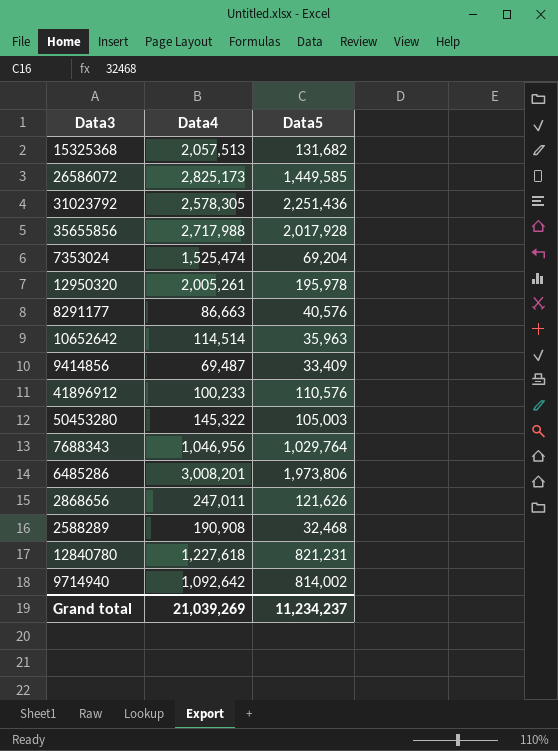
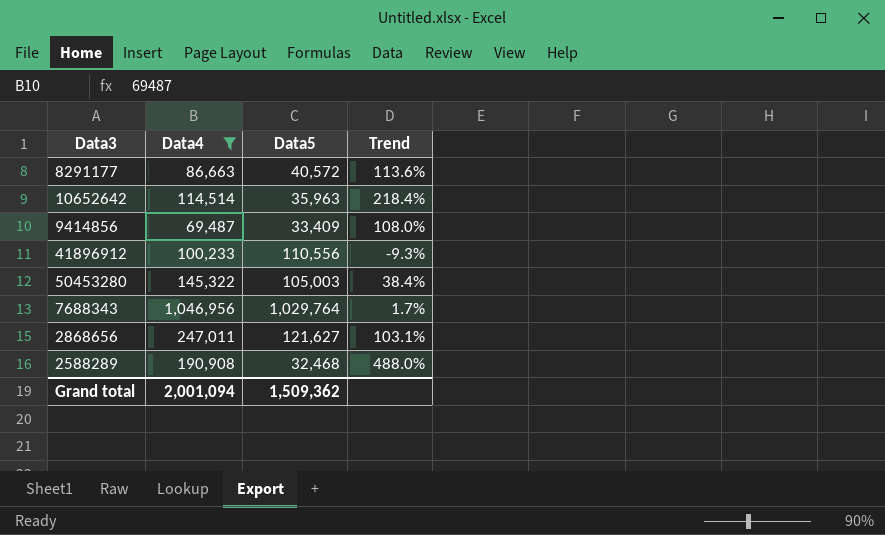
filter: none -> Data4 <= 1,046,956
column Trend | formula: none -> ([Data4] - [Data5]) / [Data5]
8291177 | Data5: 40,576 -> 40,572
41896912 | Data5: 110,576 -> 110,556
2868656 | Data5: 121,626 -> 121,627
Grand total | Data4: 21,039,269 -> 2,001,094
Grand total | Data5: 11,234,237 -> 1,509,362

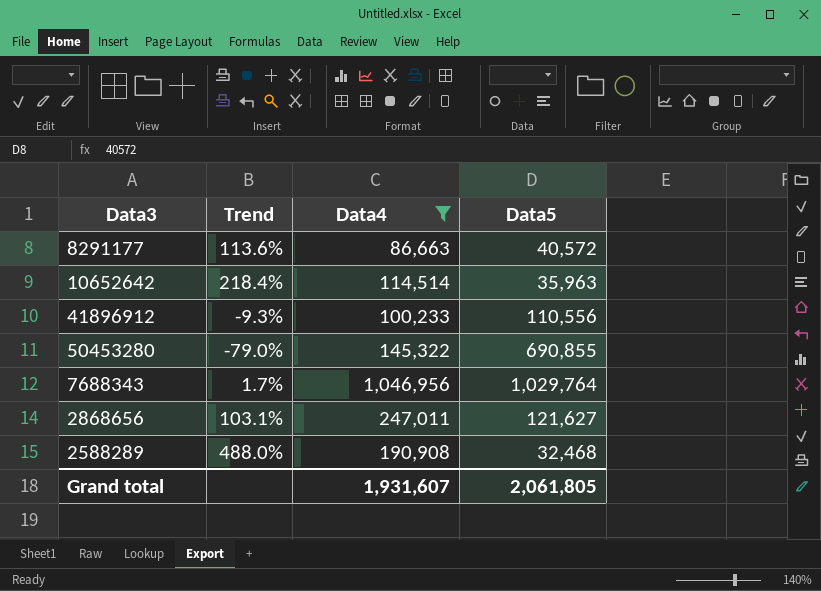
column Trend | position: 4 -> 2
row 9414856: 69,487 | 33,409 | 108.0% -> none
50453280 | Trend: 38.4% -> -79.0%
50453280 | Data5: 105,003 -> 690,855
Grand total | Data4: 2,001,094 -> 1,931,607
Grand total | Data5: 1,509,362 -> 2,061,805

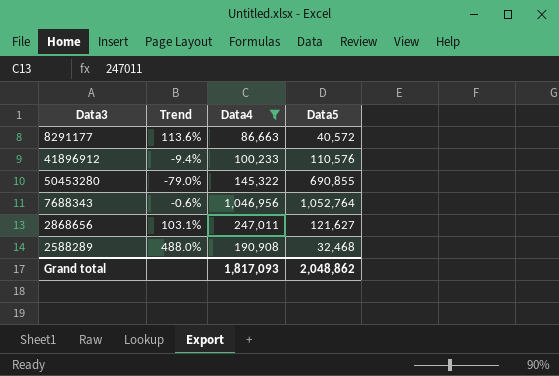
row 10652642: 218.4% | 114,514 | 35,963 -> none
41896912 | Trend: -9.3% -> -9.4%
41896912 | Data5: 110,556 -> 110,576
7688343 | Trend: 1.7% -> -0.6%
7688343 | Data5: 1,029,764 -> 1,052,764
Grand total | Data4: 1,931,607 -> 1,817,093
Grand total | Data5: 2,061,805 -> 2,048,862

